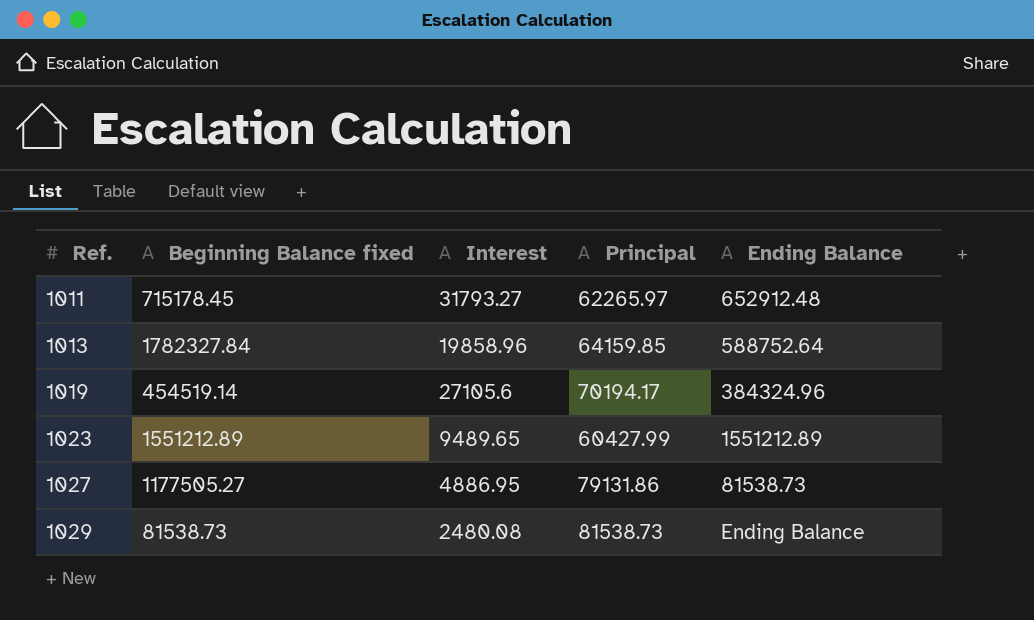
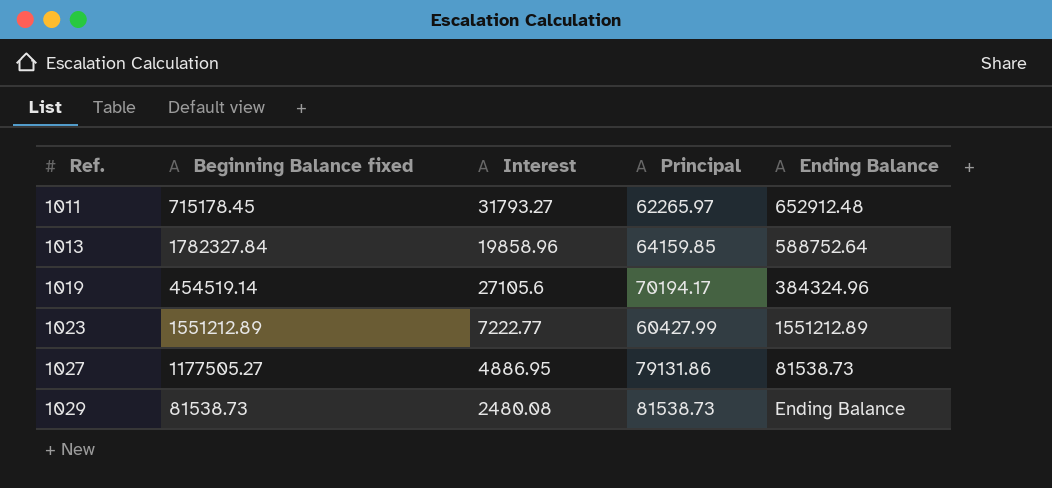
1023 | Interest: 9489.65 -> 7222.77

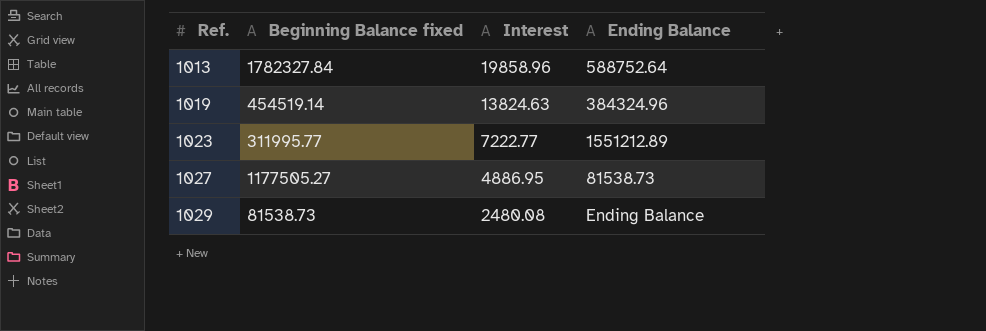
column Principal | position: 4 -> none
row 1011: 715178.45 | 31793.27 | 62265.97 | 652912.48 -> none
1019 | Interest: 27105.6 -> 13824.63
1023 | Beginning Balance fixed: 1551212.89 -> 311995.77

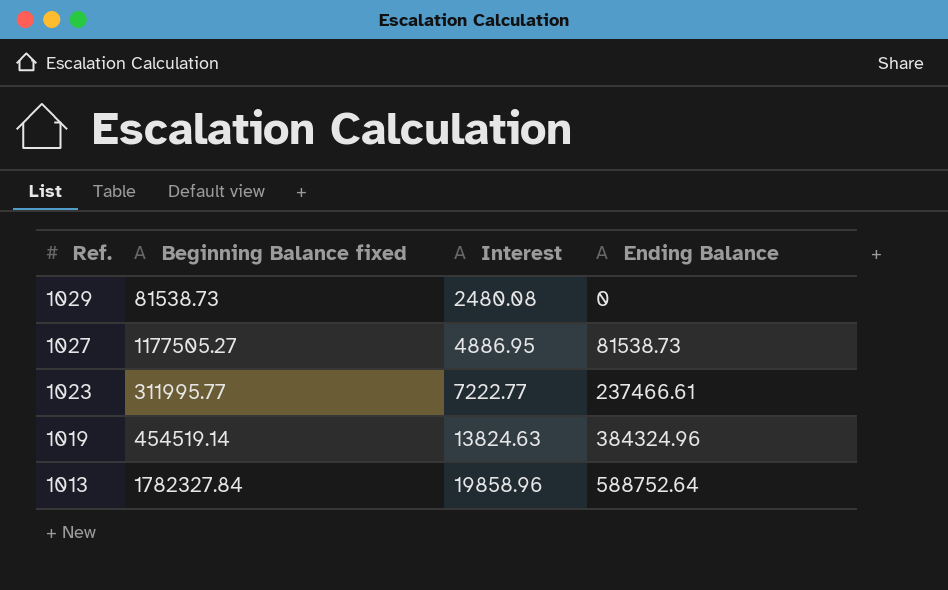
row order: Ref. ascending -> Ref. descending
1029 | Ending Balance: Ending Balance -> 0
1023 | Ending Balance: 1551212.89 -> 237466.61

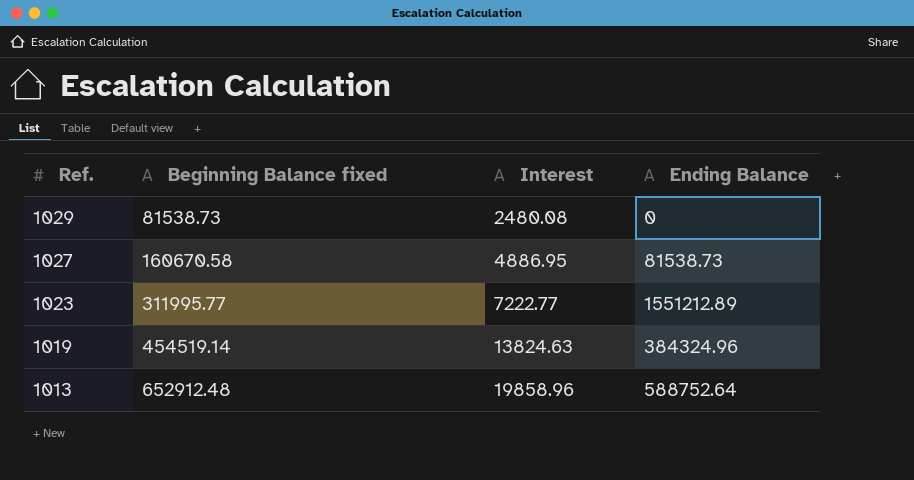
1027 | Beginning Balance fixed: 1177505.27 -> 160670.58
1023 | Ending Balance: 237466.61 -> 1551212.89
1013 | Beginning Balance fixed: 1782327.84 -> 652912.48

